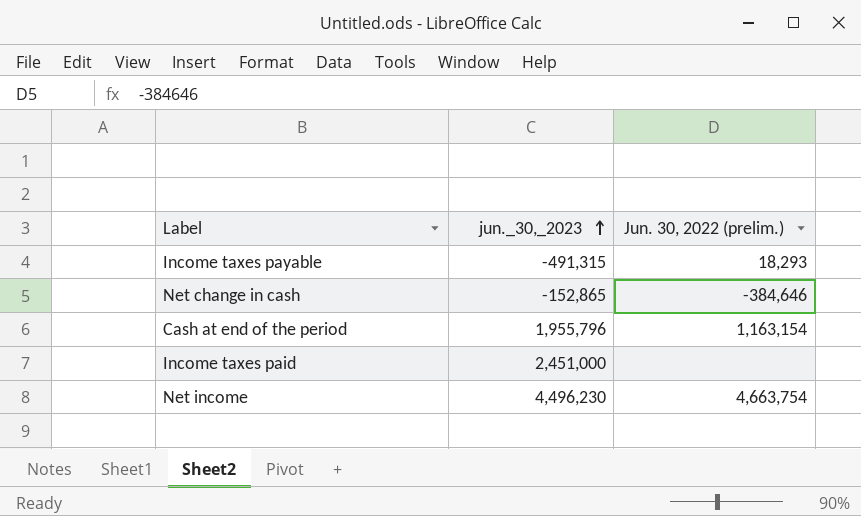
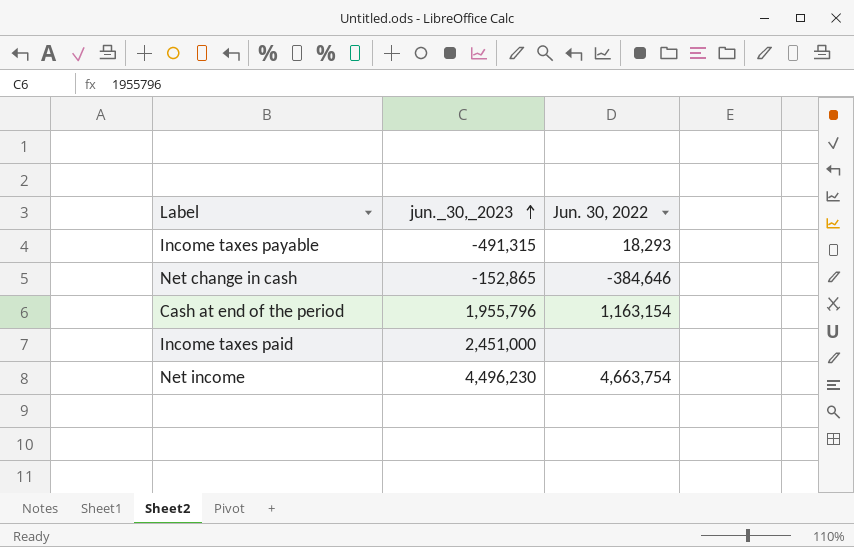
column name: Jun. 30, 2022 (prelim.) -> Jun. 30, 2022

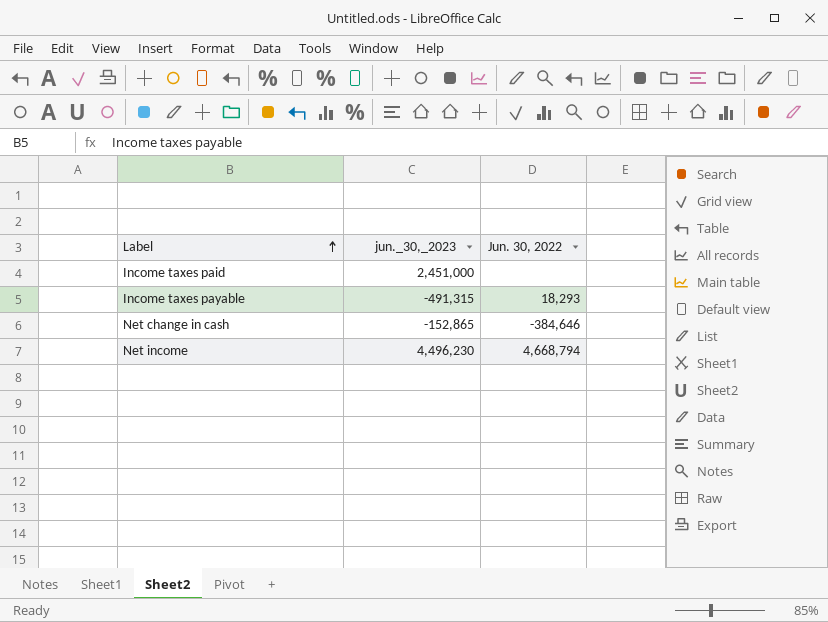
row order: jun._30,_2023 ascending -> Label ascending
row Cash at end of the period: 1,955,796 | 1,163,154 -> none
Net income | Jun. 30, 2022: 4,663,754 -> 4,668,794

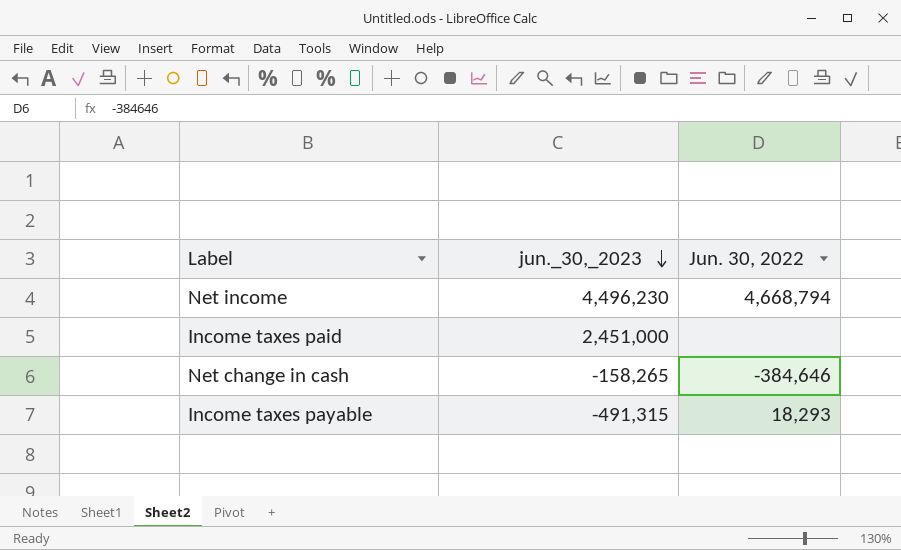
row order: Label ascending -> jun._30,_2023 descending
Net change in cash | jun._30,_2023: -152,865 -> -158,265

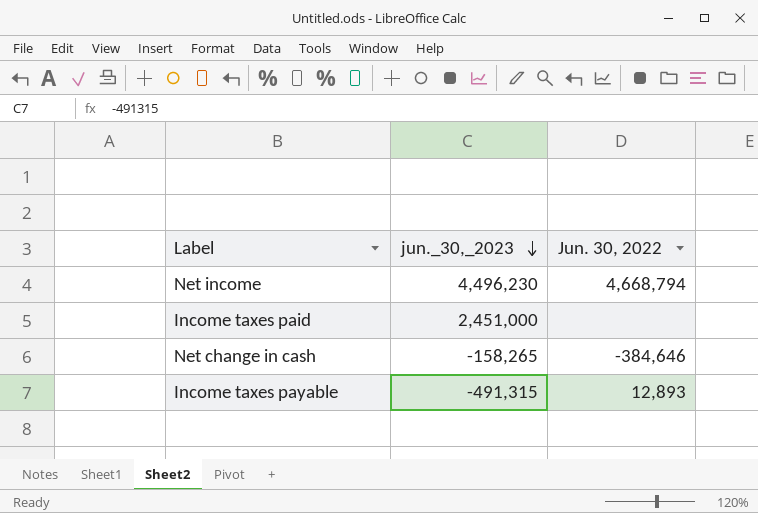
Income taxes payable | Jun. 30, 2022: 18,293 -> 12,893

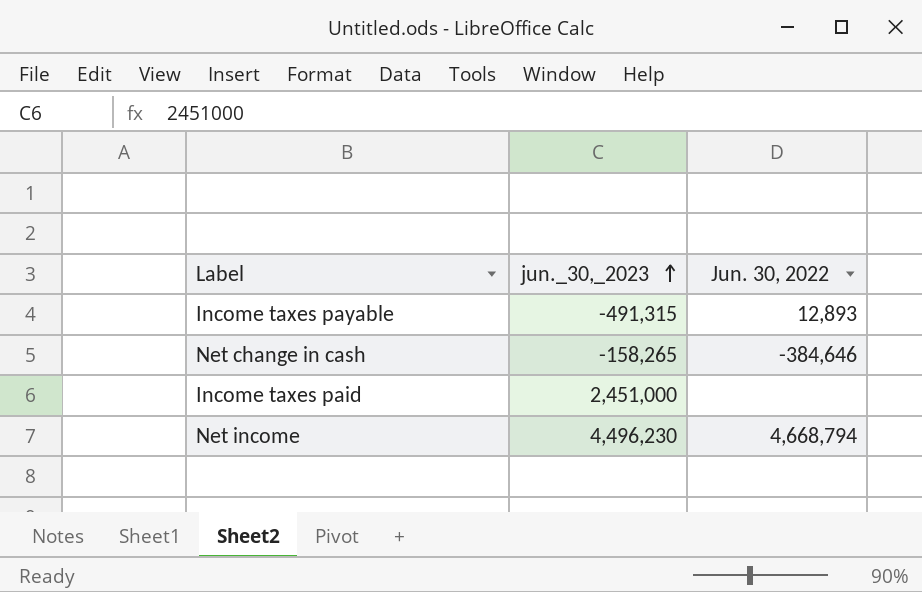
row order: jun._30,_2023 descending -> jun._30,_2023 ascending

